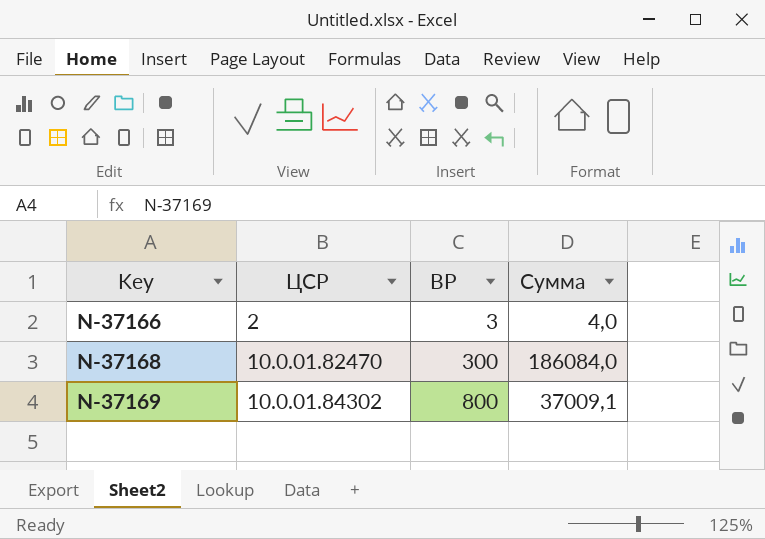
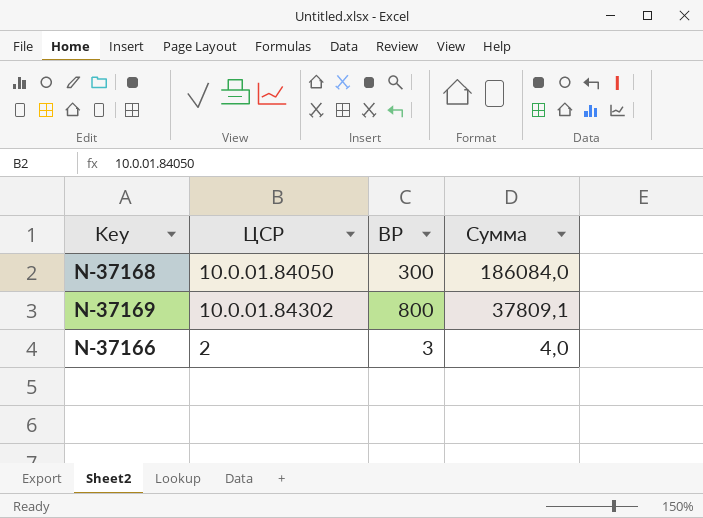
row order: Key ascending -> Сумма descending
N-37168 | ЦСР: 10.0.01.82470 -> 10.0.01.84050
N-37169 | Сумма: 37009,1 -> 37809,1

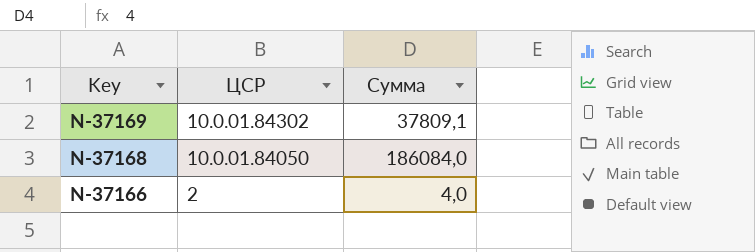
row order: Сумма descending -> Key descending
column ВР | position: 3 -> none

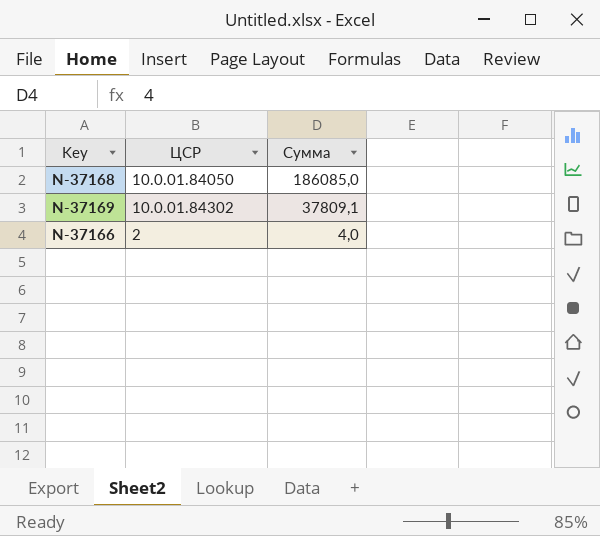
row order: Key descending -> Сумма descending
N-37168 | Сумма: 186084,0 -> 186085,0

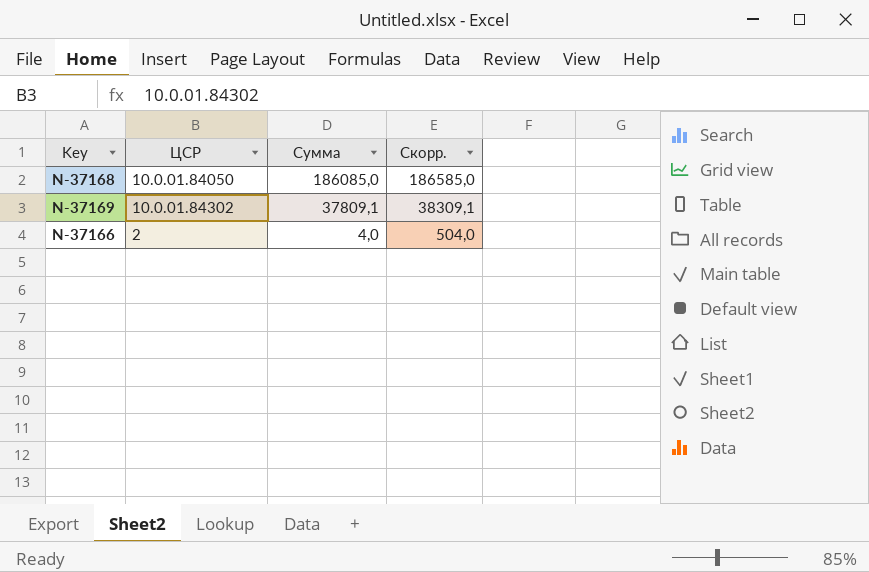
column Скорр. | formula: none -> [Сумма] + 500

